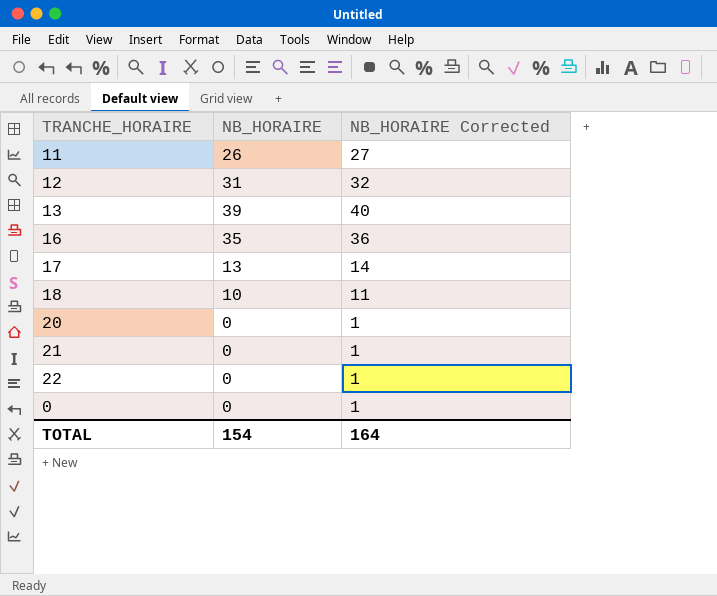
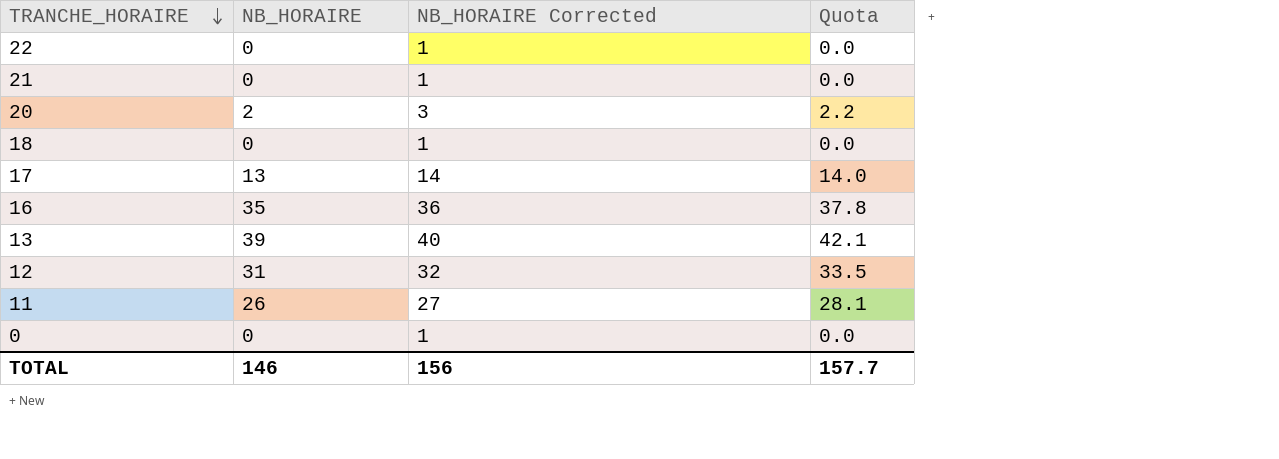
row order: none -> TRANCHE_HORAIRE descending
column Quota | formula: none -> [NB_HORAIRE] * 1.08
20 | NB_HORAIRE: 0 -> 2
20 | NB_HORAIRE Corrected: 1 -> 3
18 | NB_HORAIRE: 10 -> 0
18 | NB_HORAIRE Corrected: 11 -> 1
TOTAL | NB_HORAIRE: 154 -> 146
TOTAL | NB_HORAIRE Corrected: 164 -> 156

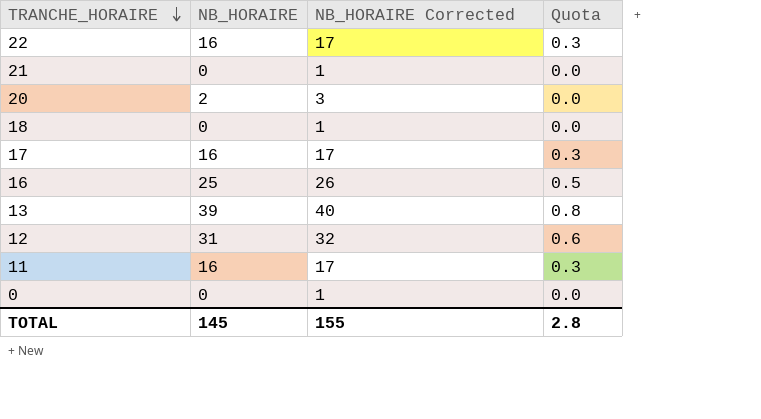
column Quota | formula: [NB_HORAIRE] * 1.08 -> [NB_HORAIRE] * 0.02
22 | NB_HORAIRE: 0 -> 16
22 | NB_HORAIRE Corrected: 1 -> 17
17 | NB_HORAIRE: 13 -> 16
17 | NB_HORAIRE Corrected: 14 -> 17
16 | NB_HORAIRE: 35 -> 25
16 | NB_HORAIRE Corrected: 36 -> 26
11 | NB_HORAIRE: 26 -> 16
11 | NB_HORAIRE Corrected: 27 -> 17
TOTAL | NB_HORAIRE: 146 -> 145
TOTAL | NB_HORAIRE Corrected: 156 -> 155
TOTAL | Quota: 157.7 -> 2.8

